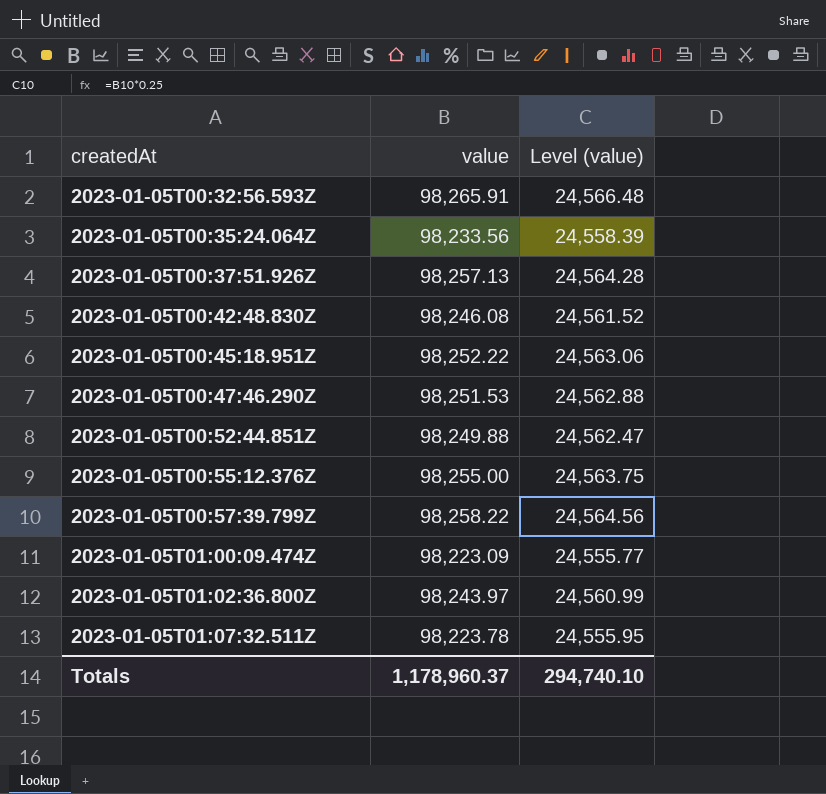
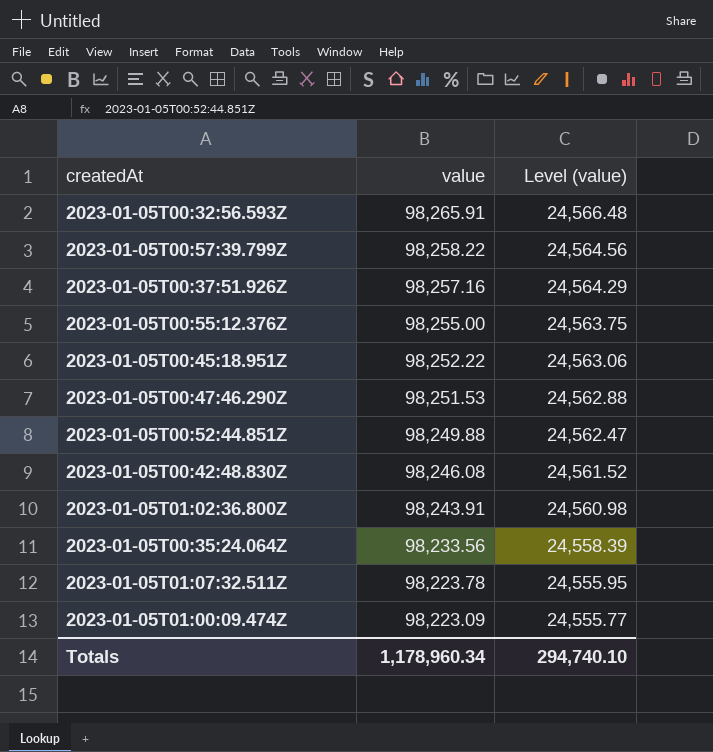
row order: createdAt ascending -> value descending
2023-01-05T00:37:51.926Z | value: 98,257.13 -> 98,257.16
2023-01-05T00:37:51.926Z | Level (value): 24,564.28 -> 24,564.29
2023-01-05T01:02:36.800Z | value: 98,243.97 -> 98,243.91
2023-01-05T01:02:36.800Z | Level (value): 24,560.99 -> 24,560.98
Totals | value: 1,178,960.37 -> 1,178,960.34

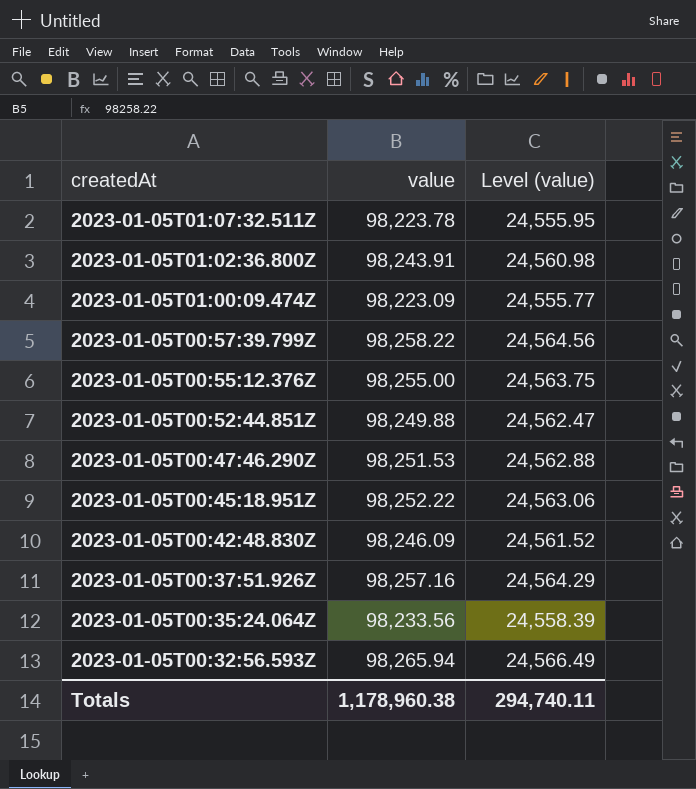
row order: value descending -> createdAt descending
2023-01-05T00:42:48.830Z | value: 98,246.08 -> 98,246.09
2023-01-05T00:32:56.593Z | value: 98,265.91 -> 98,265.94
2023-01-05T00:32:56.593Z | Level (value): 24,566.48 -> 24,566.49
Totals | value: 1,178,960.34 -> 1,178,960.38
Totals | Level (value): 294,740.10 -> 294,740.11

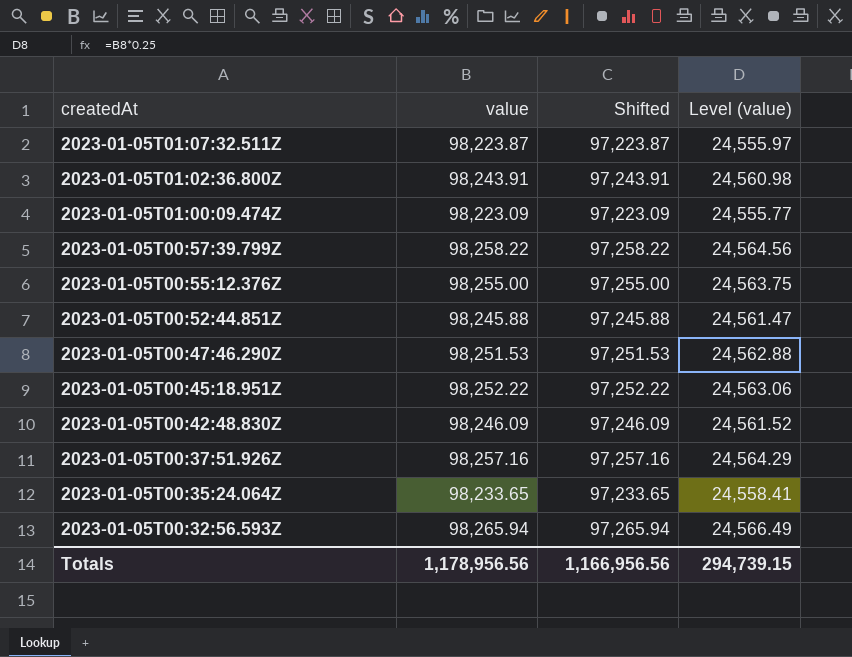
column Shifted | formula: none -> [value] - 1000
2023-01-05T01:07:32.511Z | value: 98,223.78 -> 98,223.87
2023-01-05T01:07:32.511Z | Level (value): 24,555.95 -> 24,555.97
2023-01-05T00:52:44.851Z | value: 98,249.88 -> 98,245.88
2023-01-05T00:52:44.851Z | Level (value): 24,562.47 -> 24,561.47
2023-01-05T00:35:24.064Z | value: 98,233.56 -> 98,233.65
2023-01-05T00:35:24.064Z | Level (value): 24,558.39 -> 24,558.41
Totals | value: 1,178,960.38 -> 1,178,956.56
Totals | Level (value): 294,740.11 -> 294,739.15

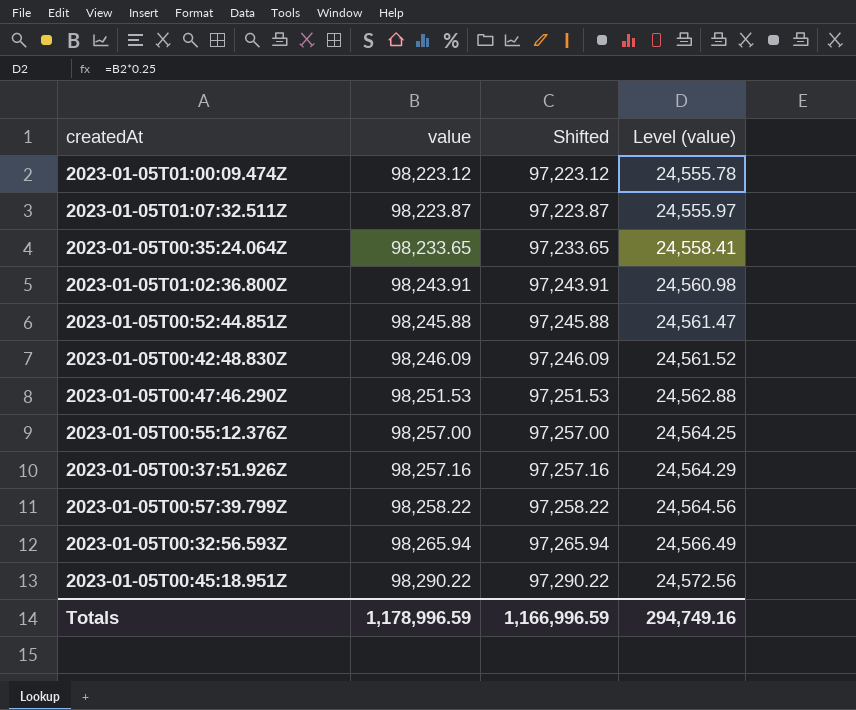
row order: createdAt descending -> value ascending
2023-01-05T01:00:09.474Z | value: 98,223.09 -> 98,223.12
2023-01-05T01:00:09.474Z | Shifted: 97,223.09 -> 97,223.12
2023-01-05T01:00:09.474Z | Level (value): 24,555.77 -> 24,555.78
2023-01-05T00:55:12.376Z | value: 98,255.00 -> 98,257.00
2023-01-05T00:55:12.376Z | Shifted: 97,255.00 -> 97,257.00
2023-01-05T00:55:12.376Z | Level (value): 24,563.75 -> 24,564.25
2023-01-05T00:45:18.951Z | value: 98,252.22 -> 98,290.22
2023-01-05T00:45:18.951Z | Shifted: 97,252.22 -> 97,290.22
2023-01-05T00:45:18.951Z | Level (value): 24,563.06 -> 24,572.56
Totals | value: 1,178,956.56 -> 1,178,996.59
Totals | Shifted: 1,166,956.56 -> 1,166,996.59
Totals | Level (value): 294,739.15 -> 294,749.16

